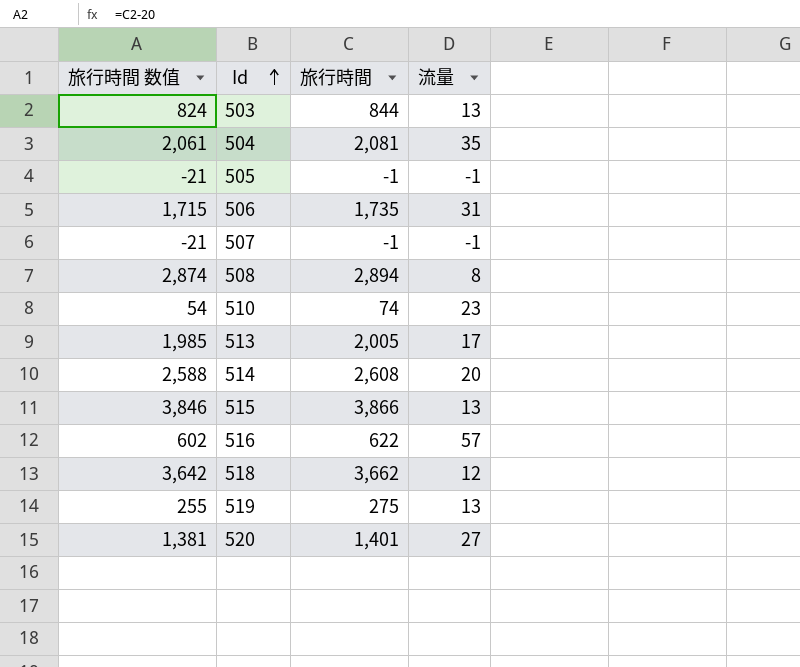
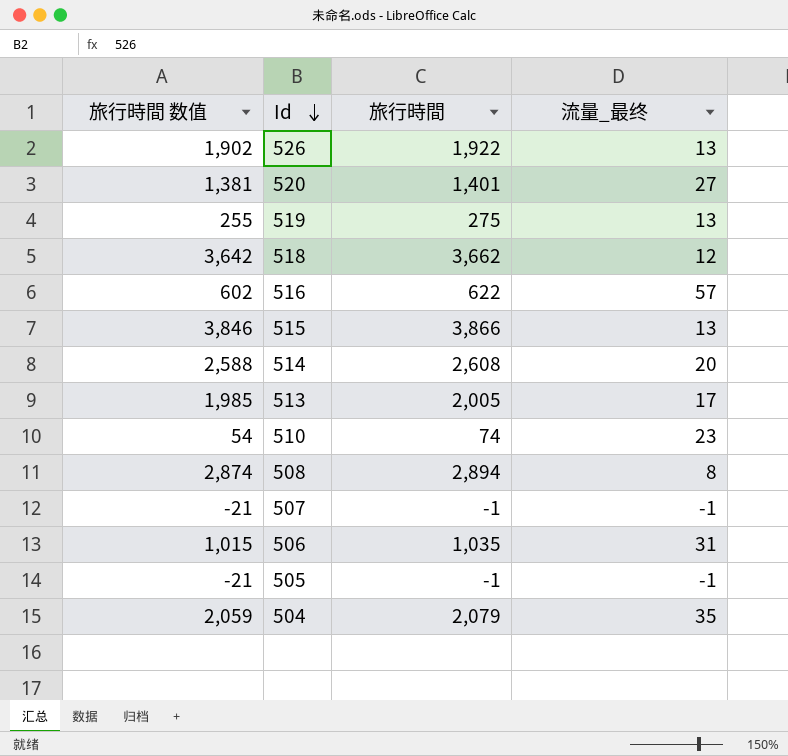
row order: Id ascending -> Id descending
column name: 流量 -> 流量_最终
row 503: 824 | 844 | 13 -> none
row 526: none -> 1,902 | 1,922 | 13
506 | 旅行時間 数值: 1,715 -> 1,015
506 | 旅行時間: 1,735 -> 1,035
504 | 旅行時間 数值: 2,061 -> 2,059
504 | 旅行時間: 2,081 -> 2,079

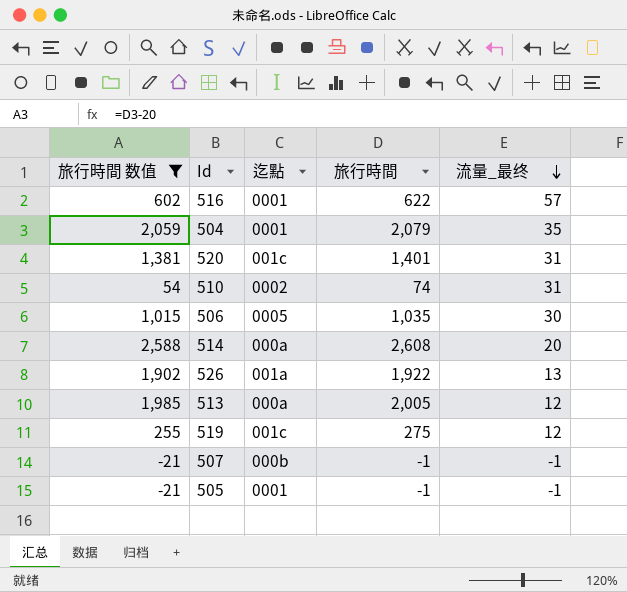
filter: none -> 旅行時間 数值 <= 2,588
row order: Id descending -> 流量_最终 descending
column 迄點 | position: none -> 3
520 | 流量_最终: 27 -> 31
510 | 流量_最终: 23 -> 31
506 | 流量_最终: 31 -> 30
513 | 流量_最终: 17 -> 12
519 | 流量_最终: 13 -> 12

